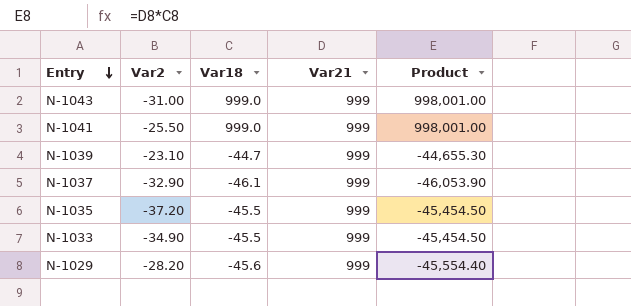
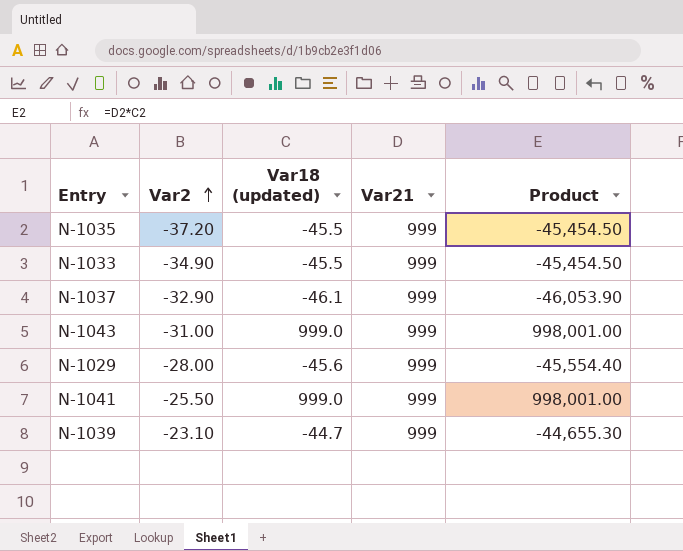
row order: Entry descending -> Var2 ascending
column name: Var18 -> Var18 (updated)
N-1029 | Var2: -28.20 -> -28.00

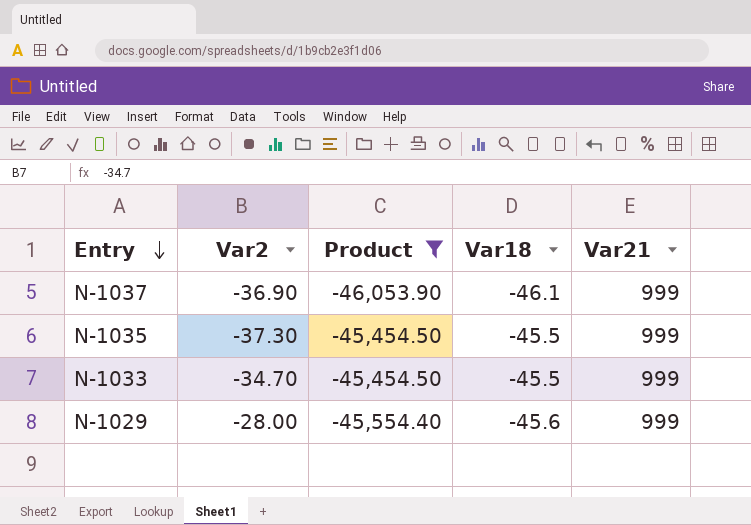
filter: none -> Product <= -45,454.50
row order: Var2 ascending -> Entry descending
column Product | position: 5 -> 3
column name: Var18 (updated) -> Var18
N-1037 | Var2: -32.90 -> -36.90
N-1035 | Var2: -37.20 -> -37.30
N-1033 | Var2: -34.90 -> -34.70

